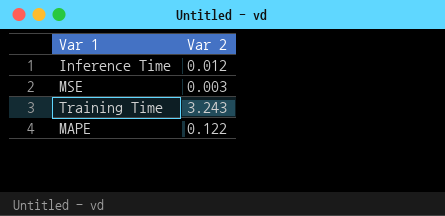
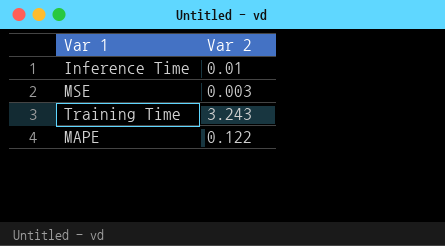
Inference Time | Var 2: 0.012 -> 0.01

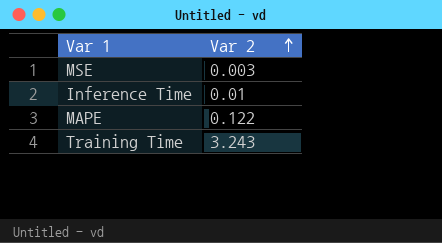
row order: none -> Var 2 ascending

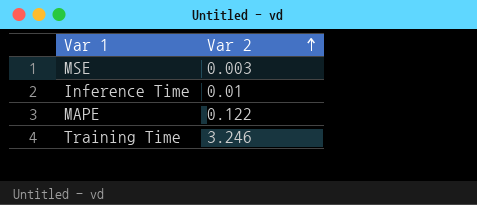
Training Time | Var 2: 3.243 -> 3.246

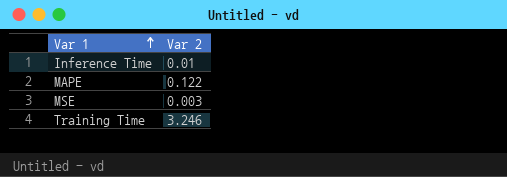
row order: Var 2 ascending -> Var 1 ascending

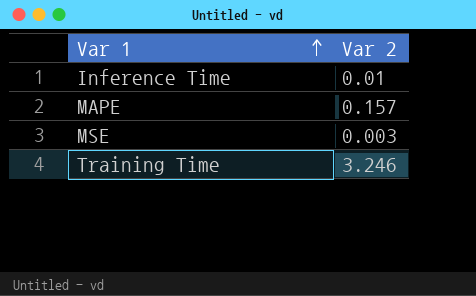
MAPE | Var 2: 0.122 -> 0.157

